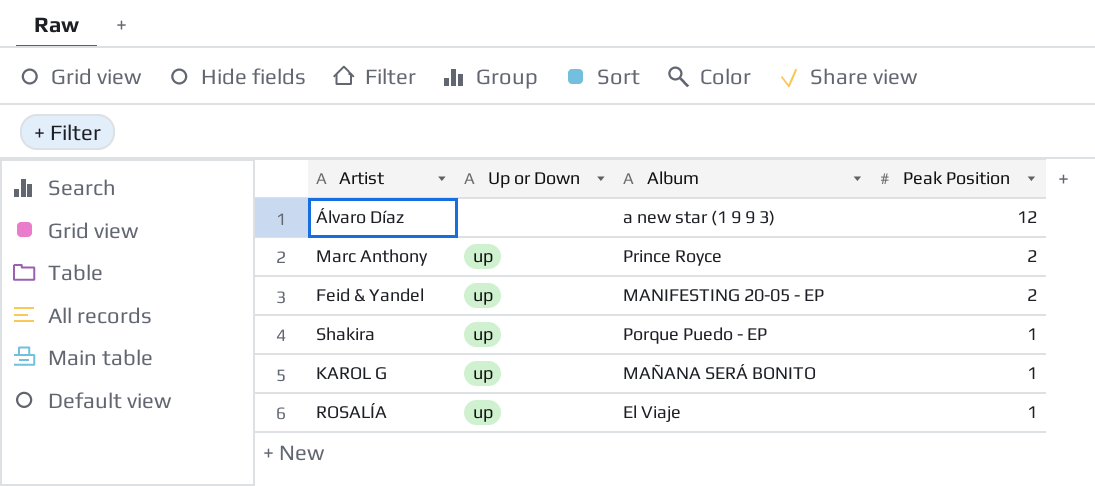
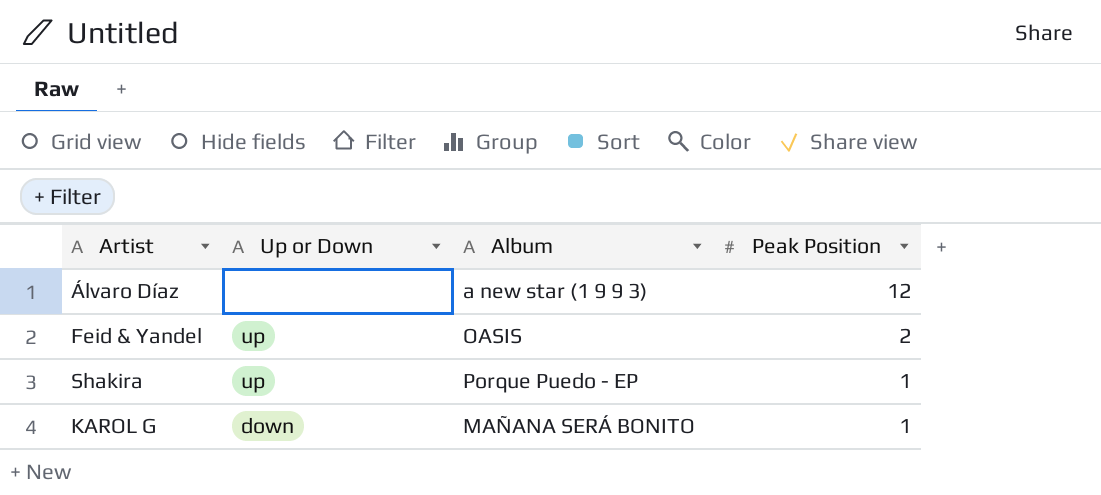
row Marc Anthony: up | Prince Royce | 2 -> none
row ROSALÍA: up | El Viaje | 1 -> none
Feid & Yandel | Album: MANIFESTING 20-05 - EP -> OASIS
KAROL G | Up or Down: up -> down

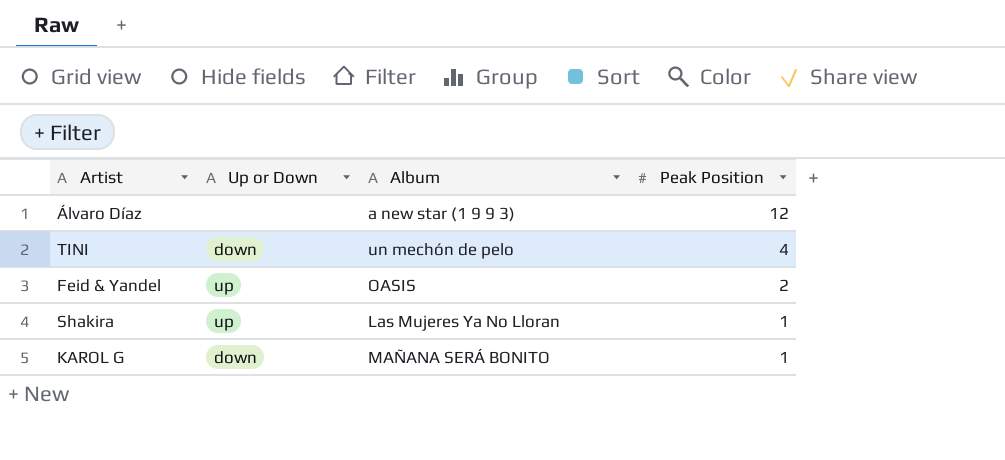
row TINI: none -> down | un mechón de pelo | 4
Shakira | Album: Porque Puedo - EP -> Las Mujeres Ya No Lloran

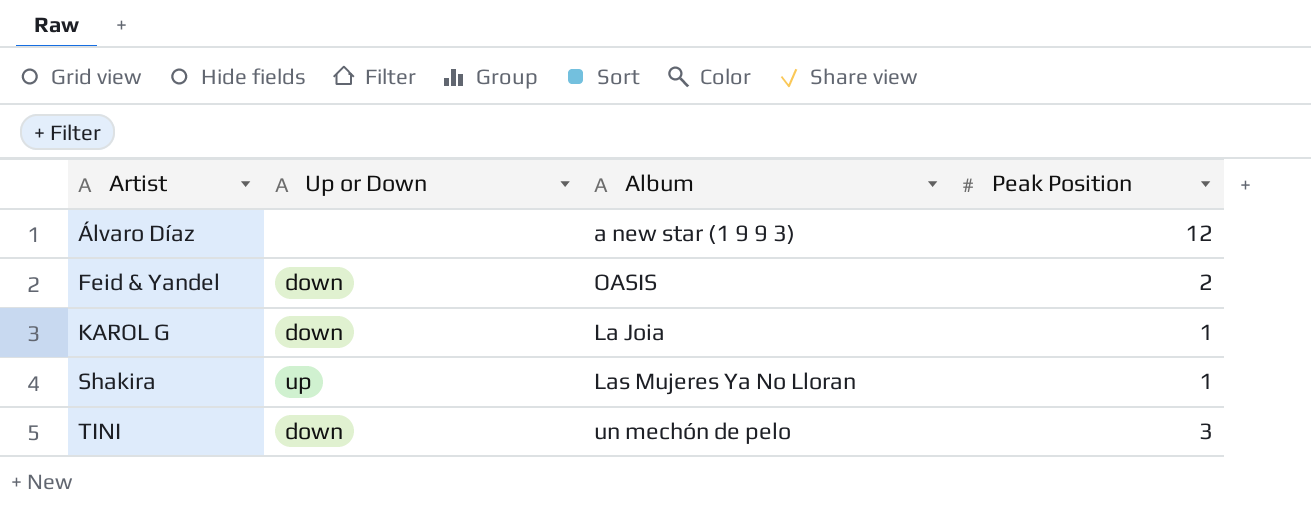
row order: Peak Position descending -> Artist ascending
Feid & Yandel | Up or Down: up -> down
KAROL G | Album: MAÑANA SERÁ BONITO -> La Joia
TINI | Peak Position: 4 -> 3

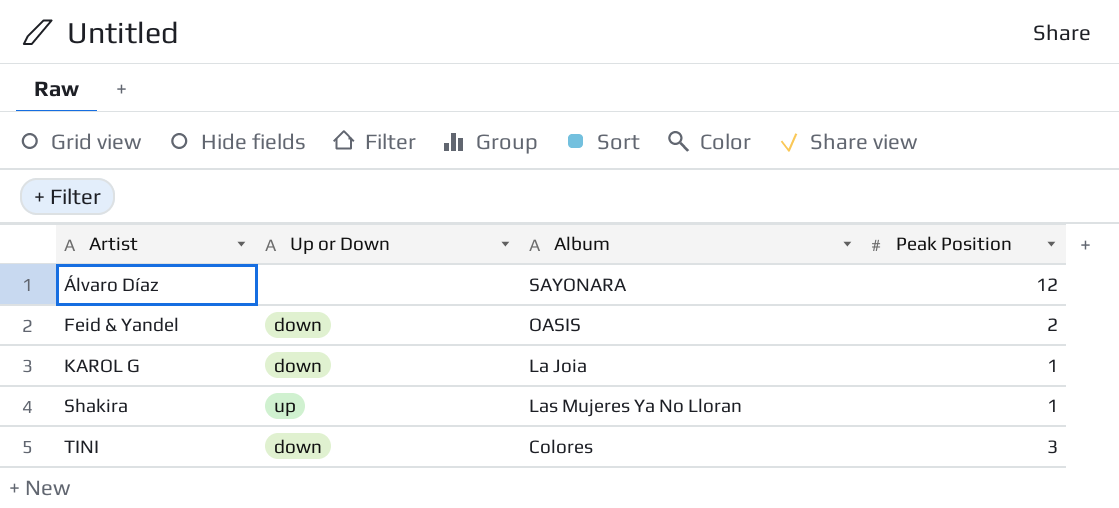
Álvaro Díaz | Album: a new star (1 9 9 3) -> SAYONARA
TINI | Album: un mechón de pelo -> Colores

